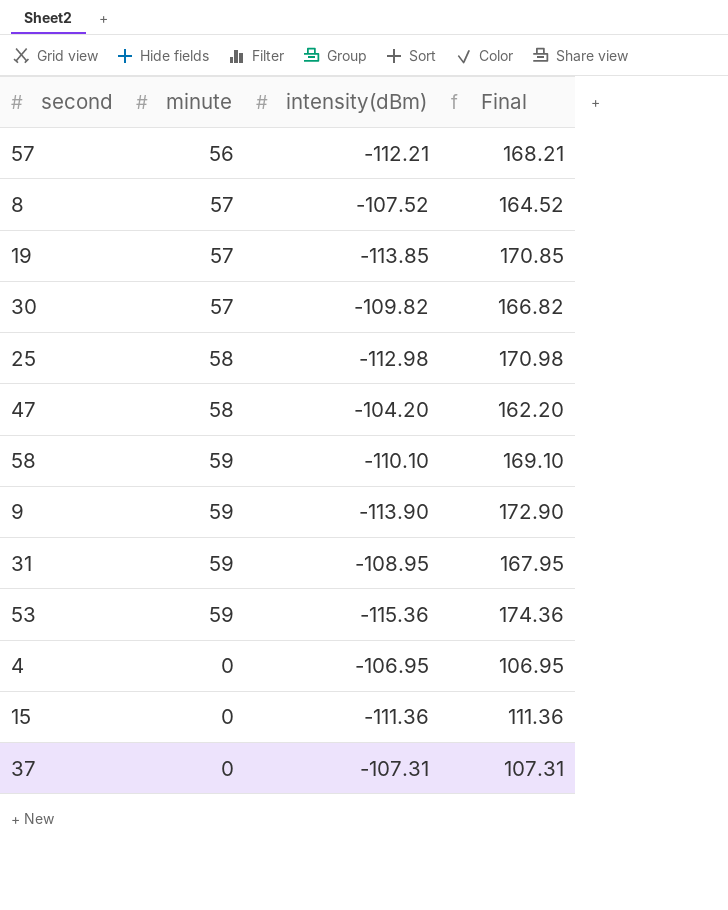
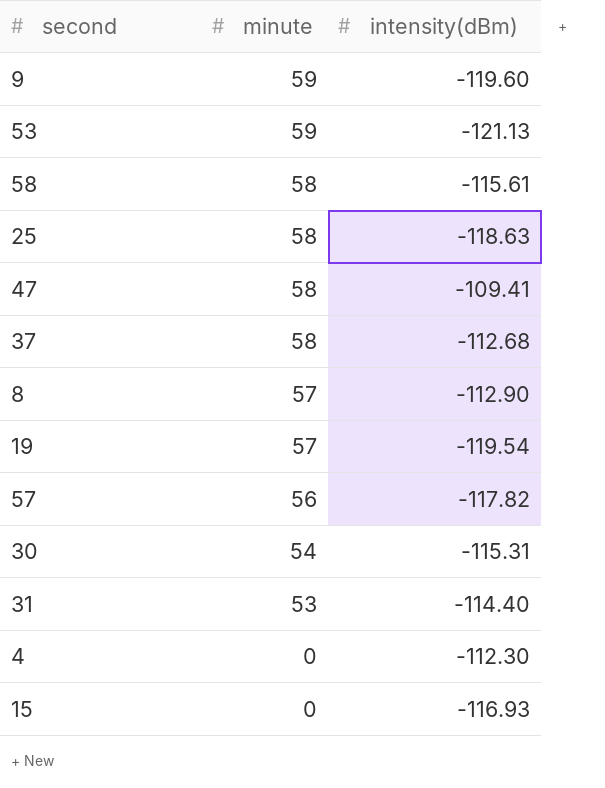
row order: none -> minute descending
column Final | formula: [minute] - [intensity(dBm)] -> none
9 | intensity(dBm): -113.90 -> -119.60
53 | intensity(dBm): -115.36 -> -121.13
58 | minute: 59 -> 58
58 | intensity(dBm): -110.10 -> -115.61
25 | intensity(dBm): -112.98 -> -118.63
47 | intensity(dBm): -104.20 -> -109.41
37 | minute: 0 -> 58
37 | intensity(dBm): -107.31 -> -112.68
8 | intensity(dBm): -107.52 -> -112.90
19 | intensity(dBm): -113.85 -> -119.54
57 | intensity(dBm): -112.21 -> -117.82
30 | minute: 57 -> 54
30 | intensity(dBm): -109.82 -> -115.31
31 | minute: 59 -> 53
31 | intensity(dBm): -108.95 -> -114.40
4 | intensity(dBm): -106.95 -> -112.30
15 | intensity(dBm): -111.36 -> -116.93

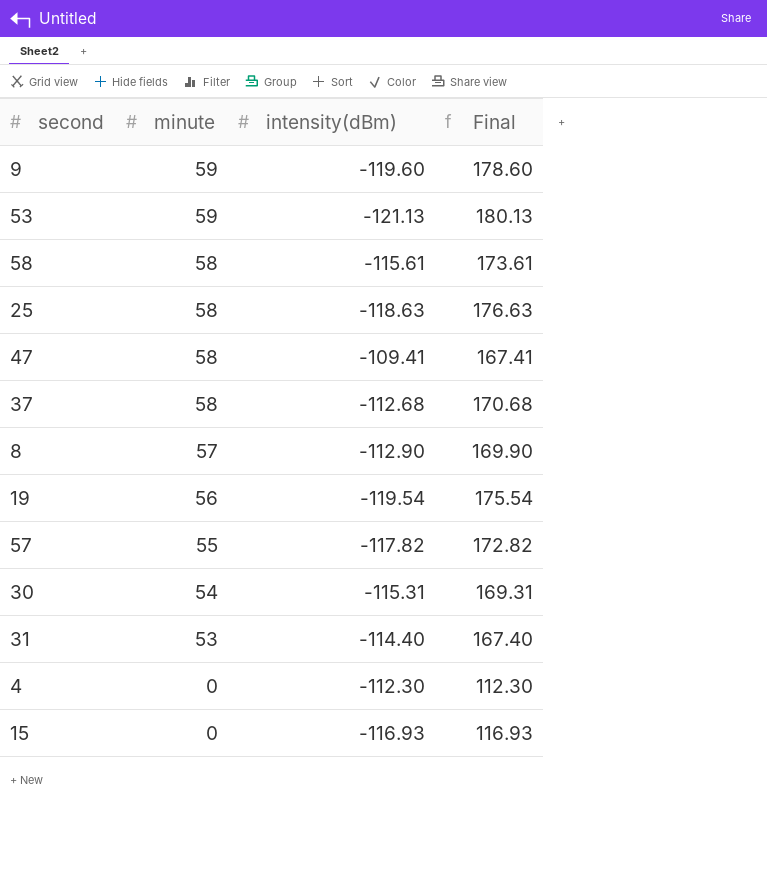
column Final | formula: none -> [minute] - [intensity(dBm)]
19 | minute: 57 -> 56
57 | minute: 56 -> 55

